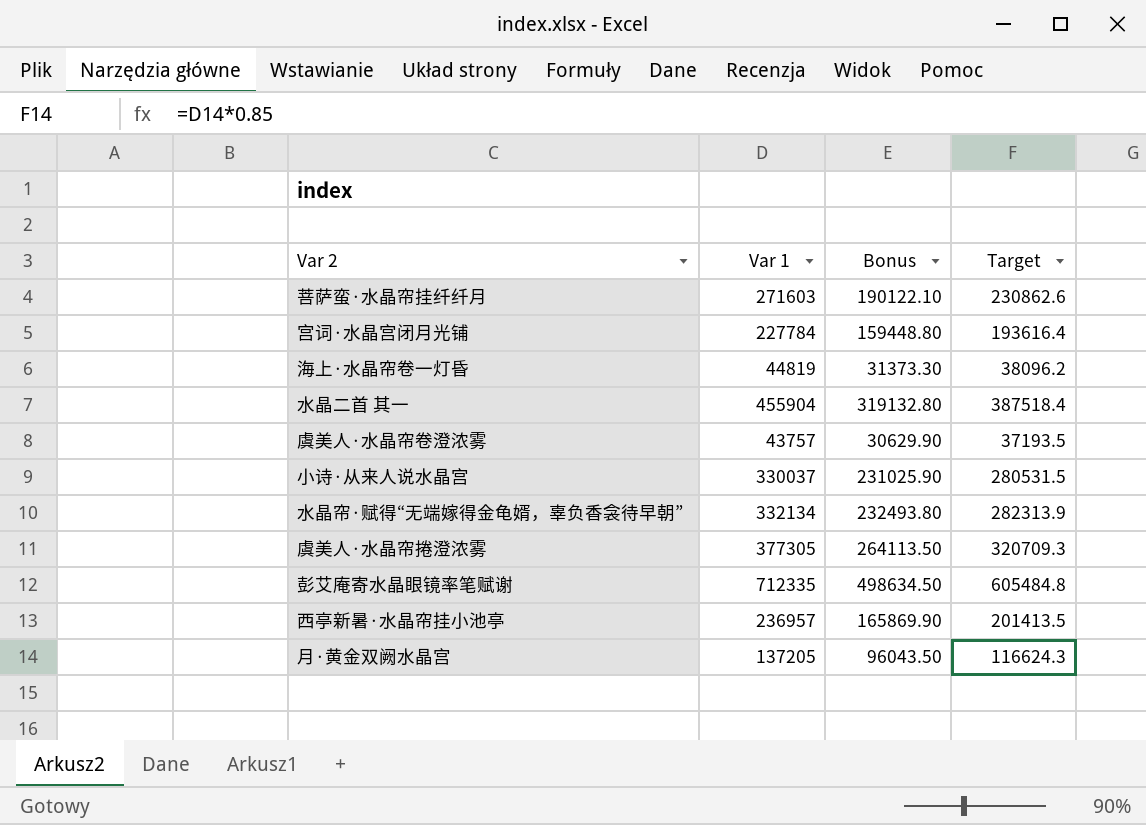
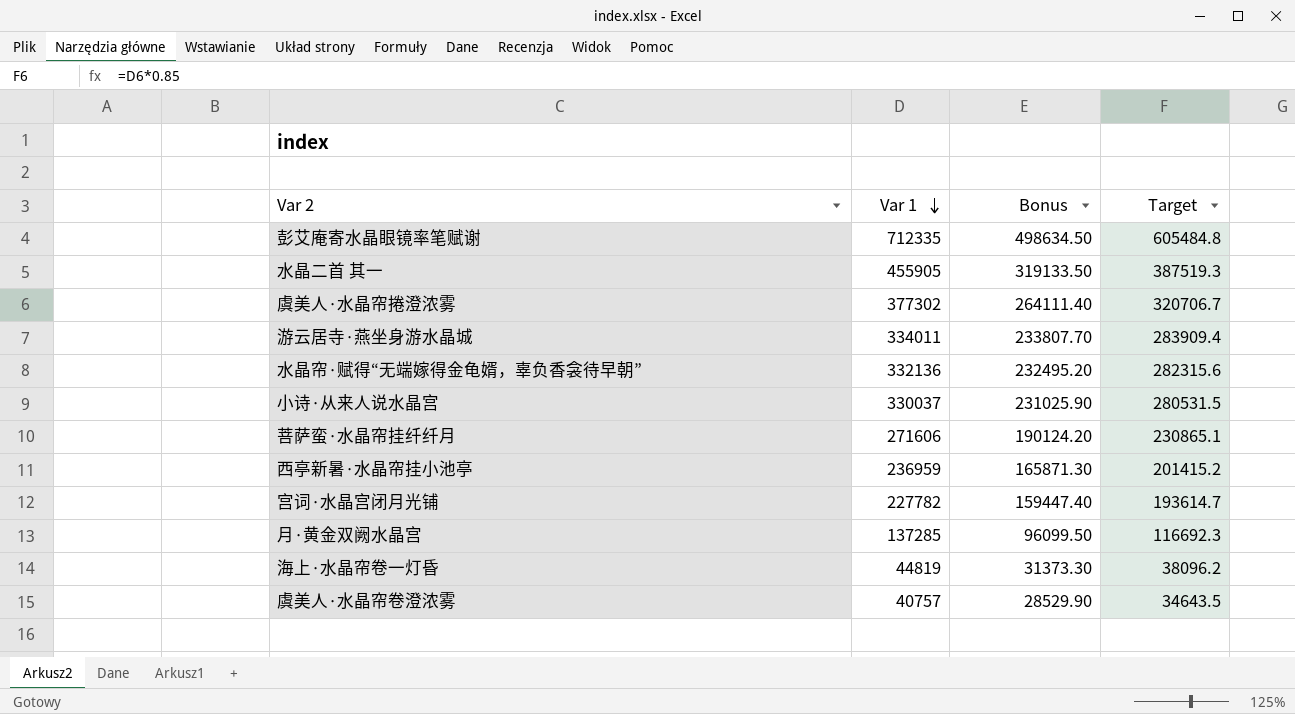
row order: none -> Var 1 descending
水晶二首 其一 | Var 1: 455904 -> 455905
水晶二首 其一 | Bonus: 319132.80 -> 319133.50
水晶二首 其一 | Target: 387518.4 -> 387519.3
虞美人·水晶帘捲澄浓雾 | Var 1: 377305 -> 377302
虞美人·水晶帘捲澄浓雾 | Bonus: 264113.50 -> 264111.40
虞美人·水晶帘捲澄浓雾 | Target: 320709.3 -> 320706.7
row 游云居寺·燕坐身游水晶城: none -> 334011 | 233807.70 | 283909.4
水晶帘·赋得“无端嫁得金龟婿，辜负香衾待早朝” | Var 1: 332134 -> 332136
水晶帘·赋得“无端嫁得金龟婿，辜负香衾待早朝” | Bonus: 232493.80 -> 232495.20
水晶帘·赋得“无端嫁得金龟婿，辜负香衾待早朝” | Target: 282313.9 -> 282315.6
菩萨蛮·水晶帘挂纤纤月 | Var 1: 271603 -> 271606
菩萨蛮·水晶帘挂纤纤月 | Bonus: 190122.10 -> 190124.20
菩萨蛮·水晶帘挂纤纤月 | Target: 230862.6 -> 230865.1
西亭新暑·水晶帘挂小池亭 | Var 1: 236957 -> 236959
西亭新暑·水晶帘挂小池亭 | Bonus: 165869.90 -> 165871.30
西亭新暑·水晶帘挂小池亭 | Target: 201413.5 -> 201415.2
宫词·水晶宫闭月光铺 | Var 1: 227784 -> 227782
宫词·水晶宫闭月光铺 | Bonus: 159448.80 -> 159447.40
宫词·水晶宫闭月光铺 | Target: 193616.4 -> 193614.7
月·黄金双阙水晶宫 | Var 1: 137205 -> 137285
月·黄金双阙水晶宫 | Bonus: 96043.50 -> 96099.50
月·黄金双阙水晶宫 | Target: 116624.3 -> 116692.3
虞美人·水晶帘卷澄浓雾 | Var 1: 43757 -> 40757
虞美人·水晶帘卷澄浓雾 | Bonus: 30629.90 -> 28529.90
虞美人·水晶帘卷澄浓雾 | Target: 37193.5 -> 34643.5

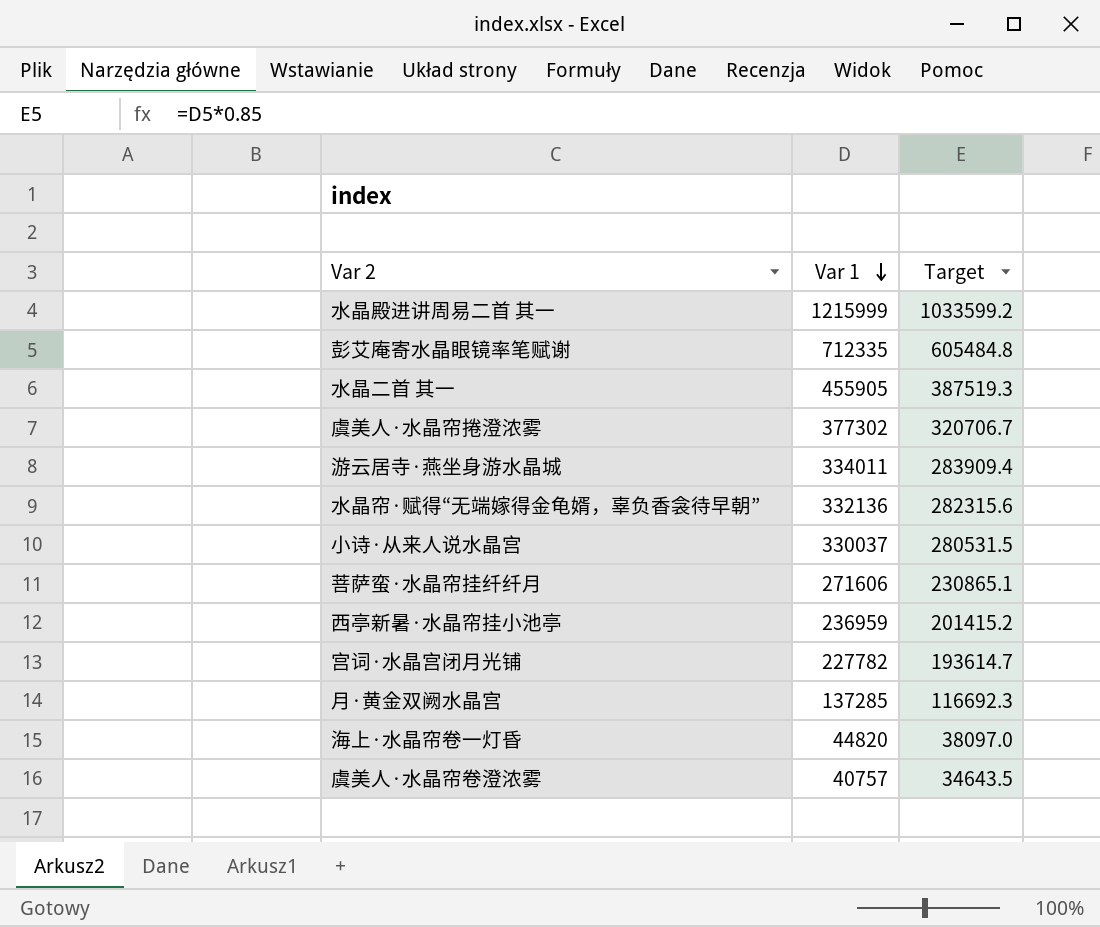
column Bonus | formula: [Var 1] * 0.7 -> none
row 水晶殿进讲周易二首 其一: none -> 1215999 | 1033599.2
海上·水晶帘卷一灯昏 | Var 1: 44819 -> 44820
海上·水晶帘卷一灯昏 | Target: 38096.2 -> 38097.0

